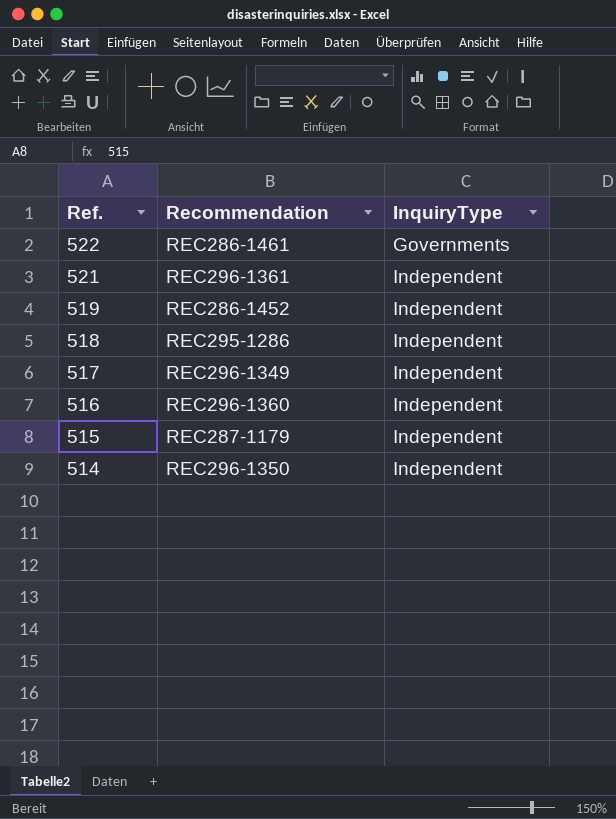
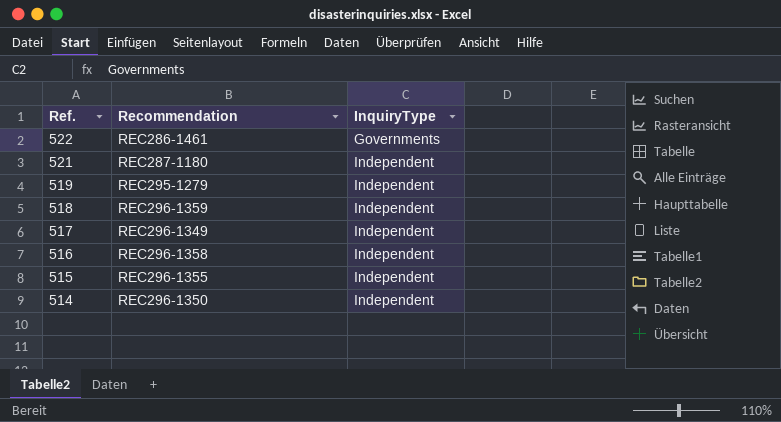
521 | Recommendation: REC296-1361 -> REC287-1180
519 | Recommendation: REC286-1452 -> REC295-1279
518 | Recommendation: REC295-1286 -> REC296-1359
516 | Recommendation: REC296-1360 -> REC296-1358
515 | Recommendation: REC287-1179 -> REC296-1355

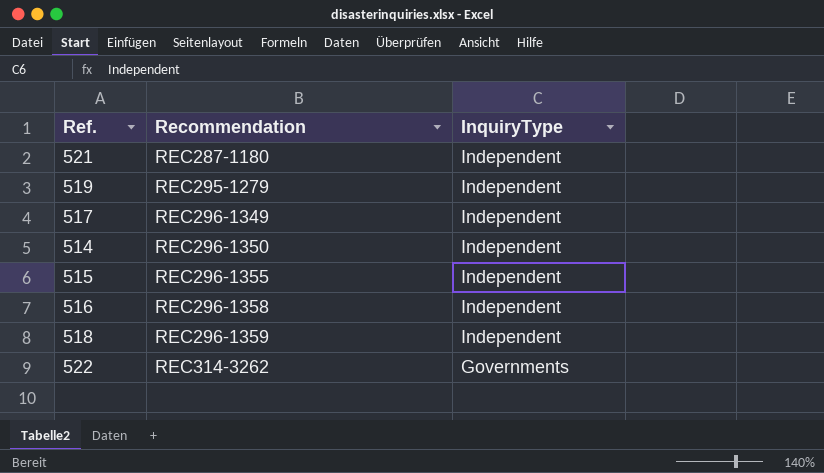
row order: Ref. descending -> Recommendation ascending
522 | Recommendation: REC286-1461 -> REC314-3262

